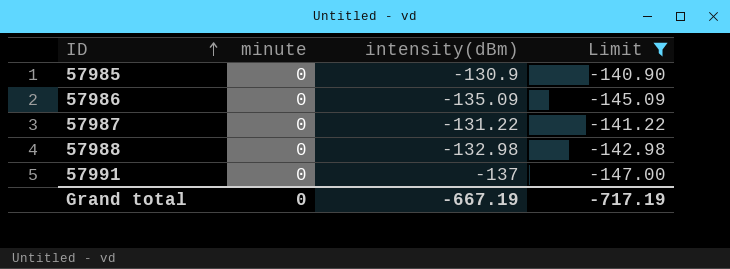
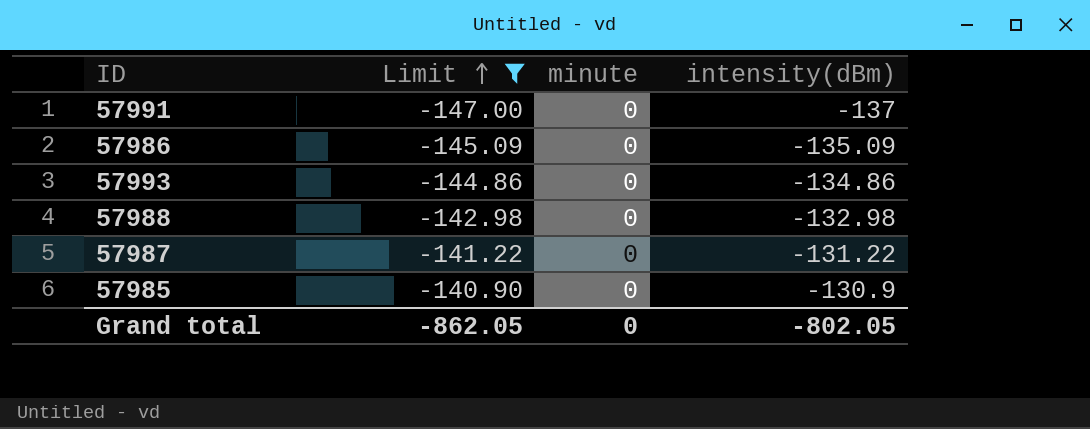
row order: ID ascending -> Limit ascending
column Limit | position: 4 -> 2
row 57993: none -> -144.86 | 0 | -134.86
Grand total | Limit: -717.19 -> -862.05
Grand total | intensity(dBm): -667.19 -> -802.05

